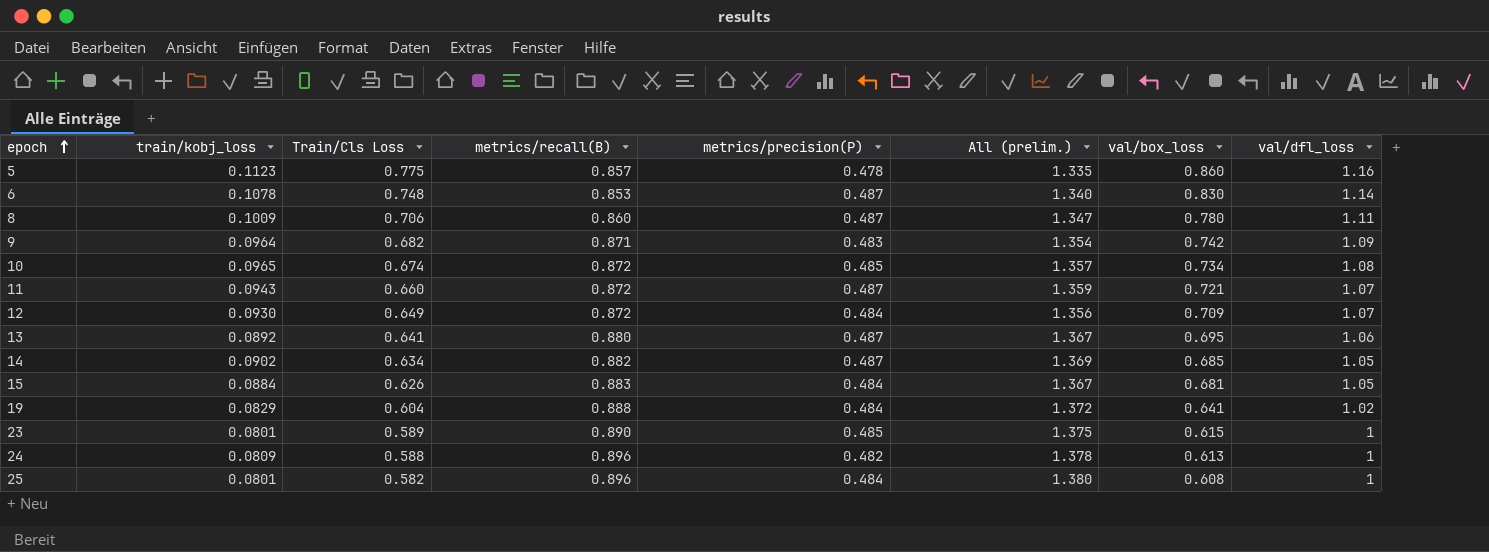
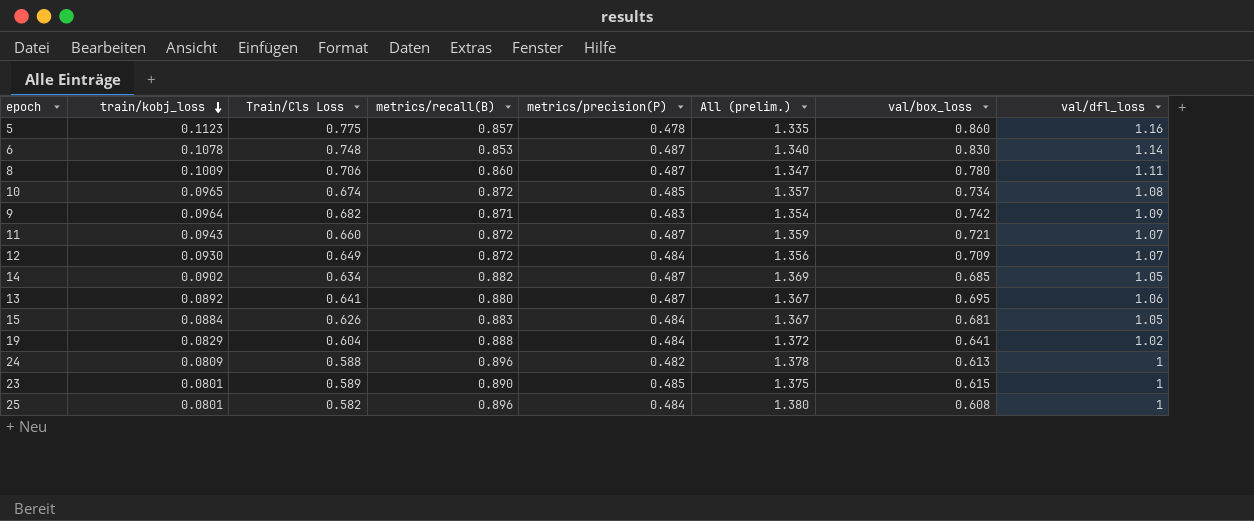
row order: epoch ascending -> train/kobj_loss descending

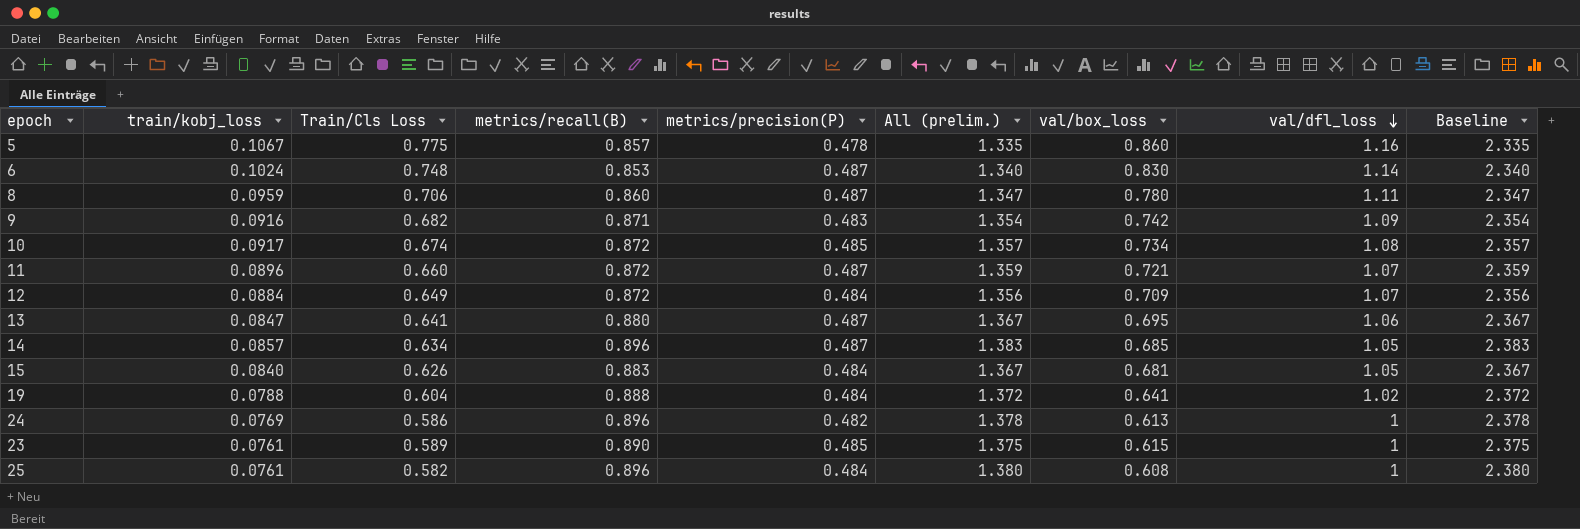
row order: train/kobj_loss descending -> val/dfl_loss descending
column Baseline | formula: none -> [All (prelim.)] + 1
5 | train/kobj_loss: 0.1123 -> 0.1067
6 | train/kobj_loss: 0.1078 -> 0.1024
8 | train/kobj_loss: 0.1009 -> 0.0959
9 | train/kobj_loss: 0.0964 -> 0.0916
10 | train/kobj_loss: 0.0965 -> 0.0917
11 | train/kobj_loss: 0.0943 -> 0.0896
12 | train/kobj_loss: 0.0930 -> 0.0884
13 | train/kobj_loss: 0.0892 -> 0.0847
14 | train/kobj_loss: 0.0902 -> 0.0857
14 | metrics/recall(B): 0.882 -> 0.896
14 | All (prelim.): 1.369 -> 1.383
15 | train/kobj_loss: 0.0884 -> 0.0840
19 | train/kobj_loss: 0.0829 -> 0.0788
24 | train/kobj_loss: 0.0809 -> 0.0769
24 | Train/Cls Loss: 0.588 -> 0.586
23 | train/kobj_loss: 0.0801 -> 0.0761
25 | train/kobj_loss: 0.0801 -> 0.0761

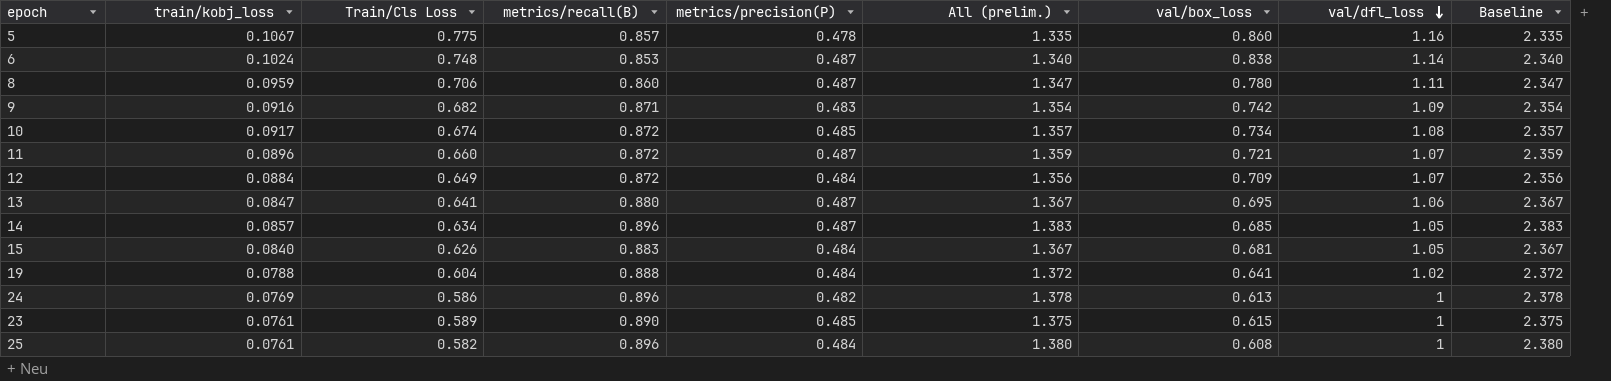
6 | val/box_loss: 0.830 -> 0.838

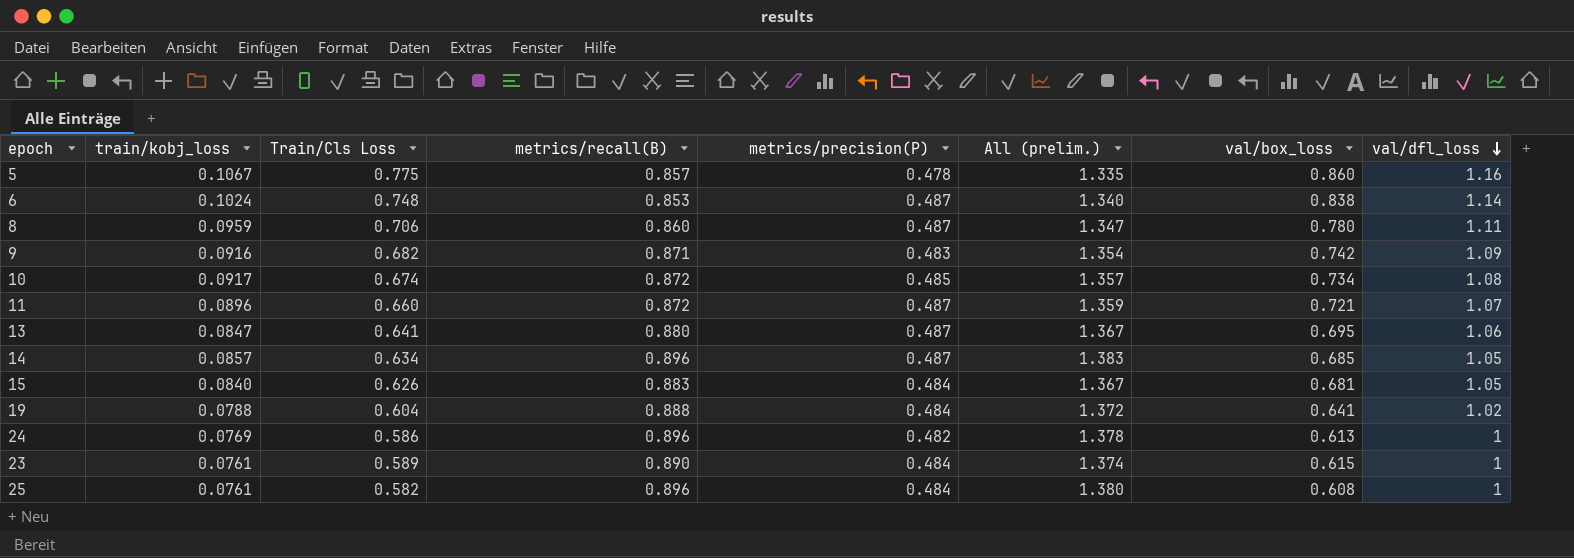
column Baseline | formula: [All (prelim.)] + 1 -> none
row 12: 0.0884 | 0.649 | 0.872 | 0.484 | 1.356 | 0.709 | 1.07 | 2.356 -> none
23 | metrics/precision(P): 0.485 -> 0.484
23 | All (prelim.): 1.375 -> 1.374

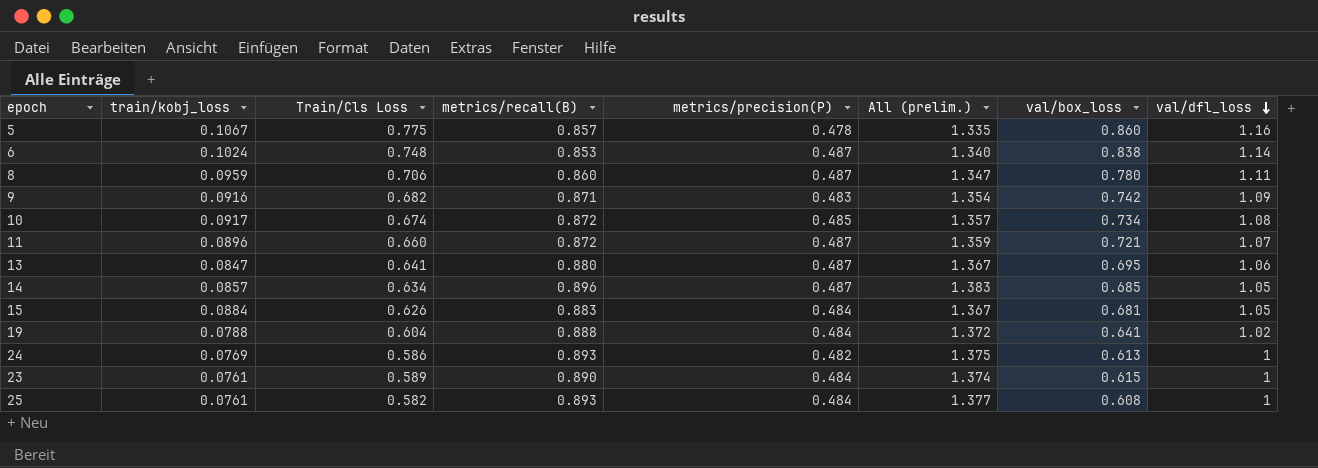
15 | train/kobj_loss: 0.0840 -> 0.0884
24 | metrics/recall(B): 0.896 -> 0.893
24 | All (prelim.): 1.378 -> 1.375
25 | metrics/recall(B): 0.896 -> 0.893
25 | All (prelim.): 1.380 -> 1.377

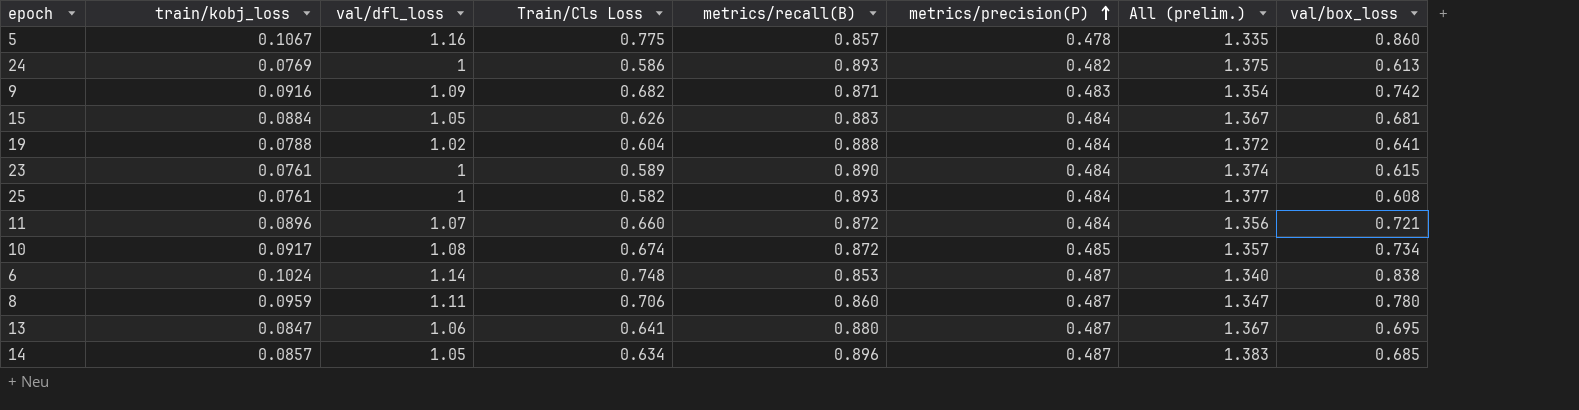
row order: val/dfl_loss descending -> metrics/precision(P) ascending
column val/dfl_loss | position: 8 -> 3
11 | metrics/precision(P): 0.487 -> 0.484
11 | All (prelim.): 1.359 -> 1.356

